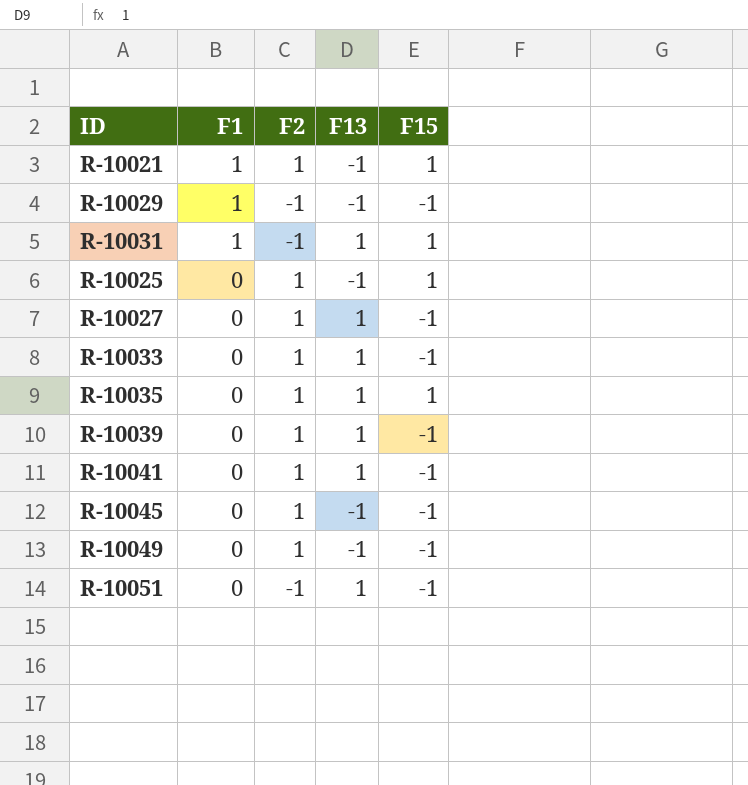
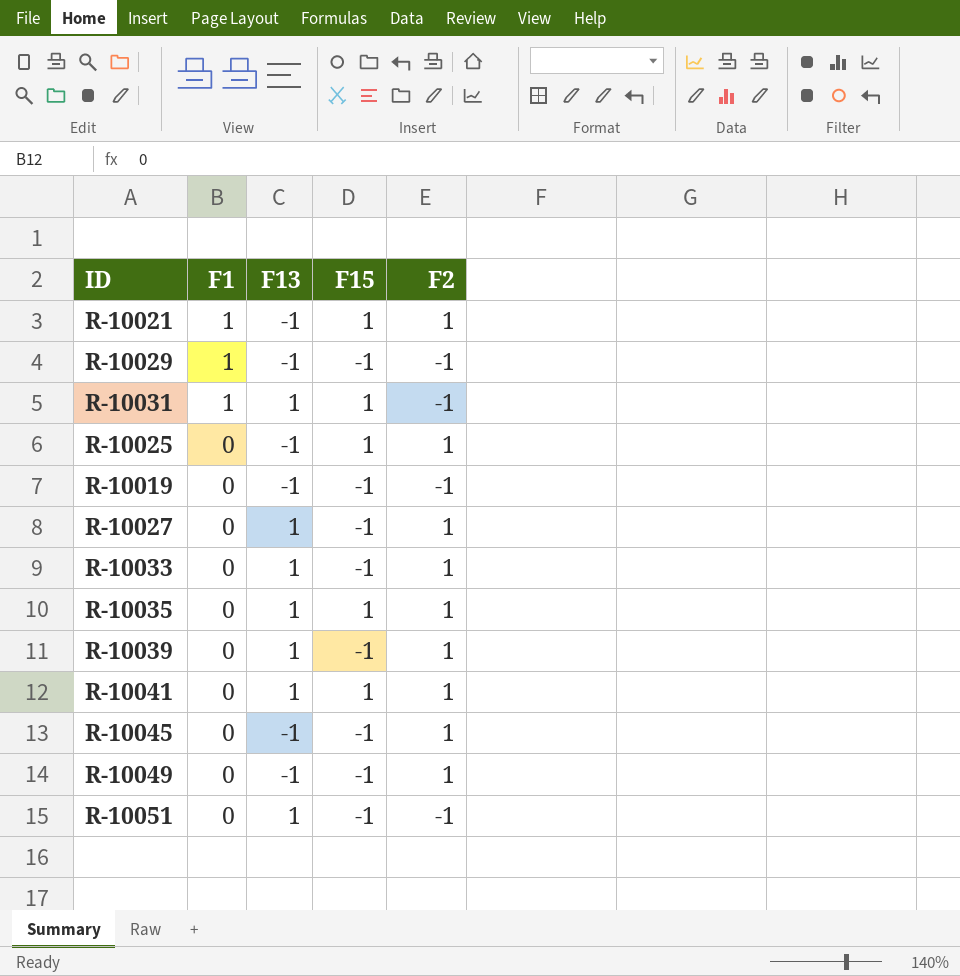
column F2 | position: 3 -> 5
row R-10019: none -> 0 | -1 | -1 | -1
R-10041 | F15: -1 -> 1

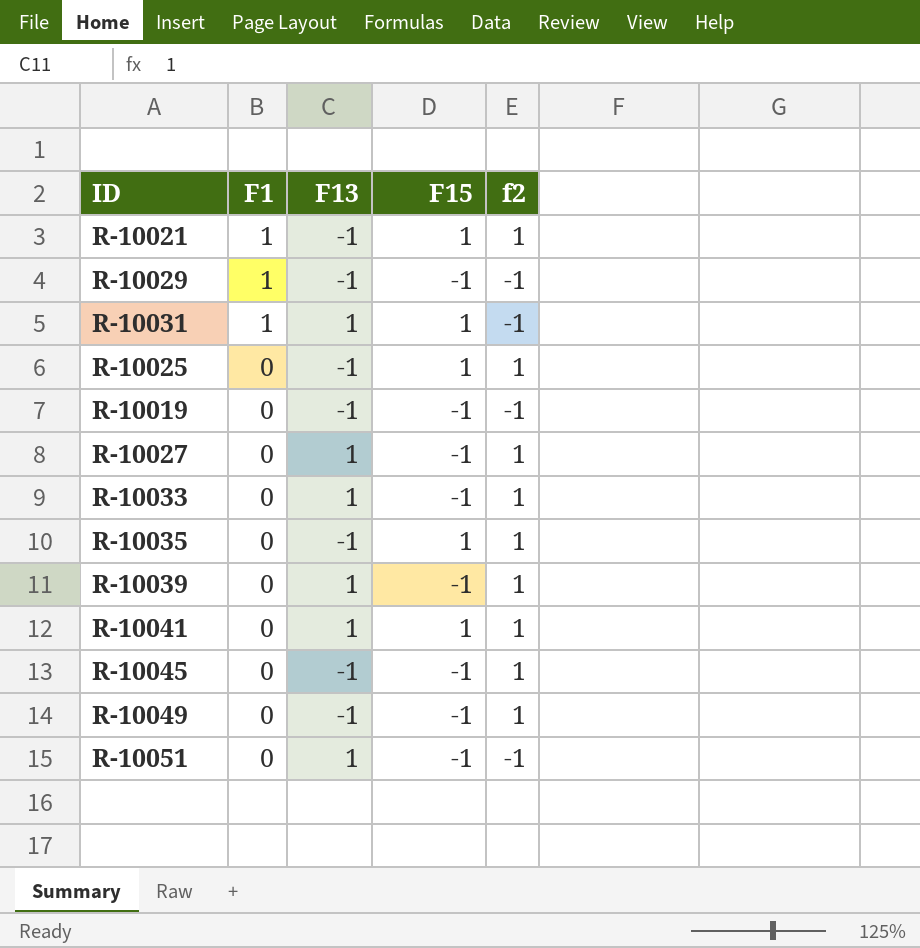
column name: F2 -> f2
R-10035 | F13: 1 -> -1

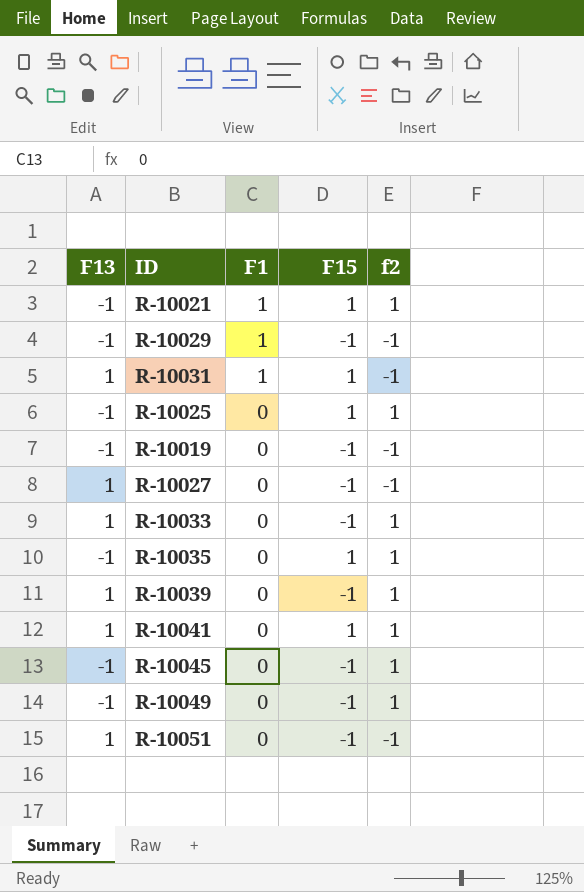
column F13 | position: 3 -> 1
R-10027 | f2: 1 -> -1

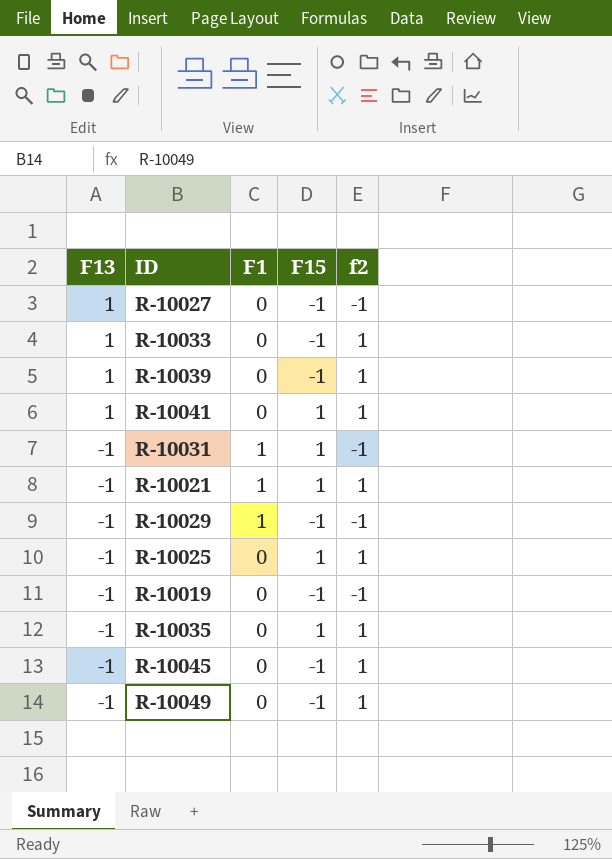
row order: F1 descending -> F13 descending
row R-10051: 1 | 0 | -1 | -1 -> none
R-10031 | F13: 1 -> -1

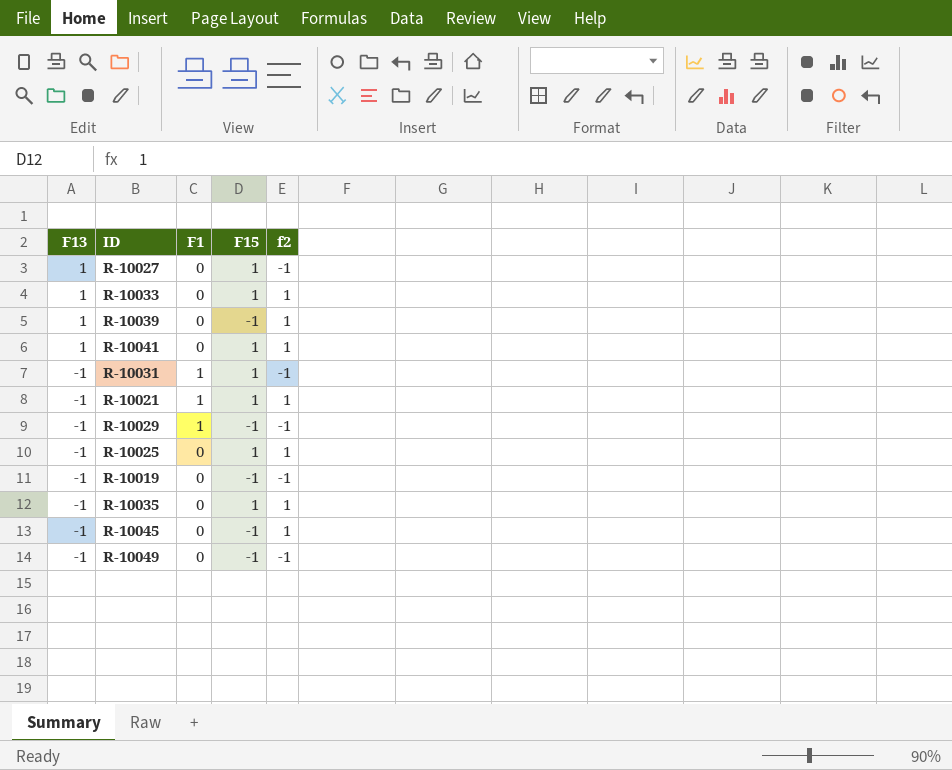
R-10027 | F15: -1 -> 1
R-10033 | F15: -1 -> 1
R-10049 | f2: 1 -> -1

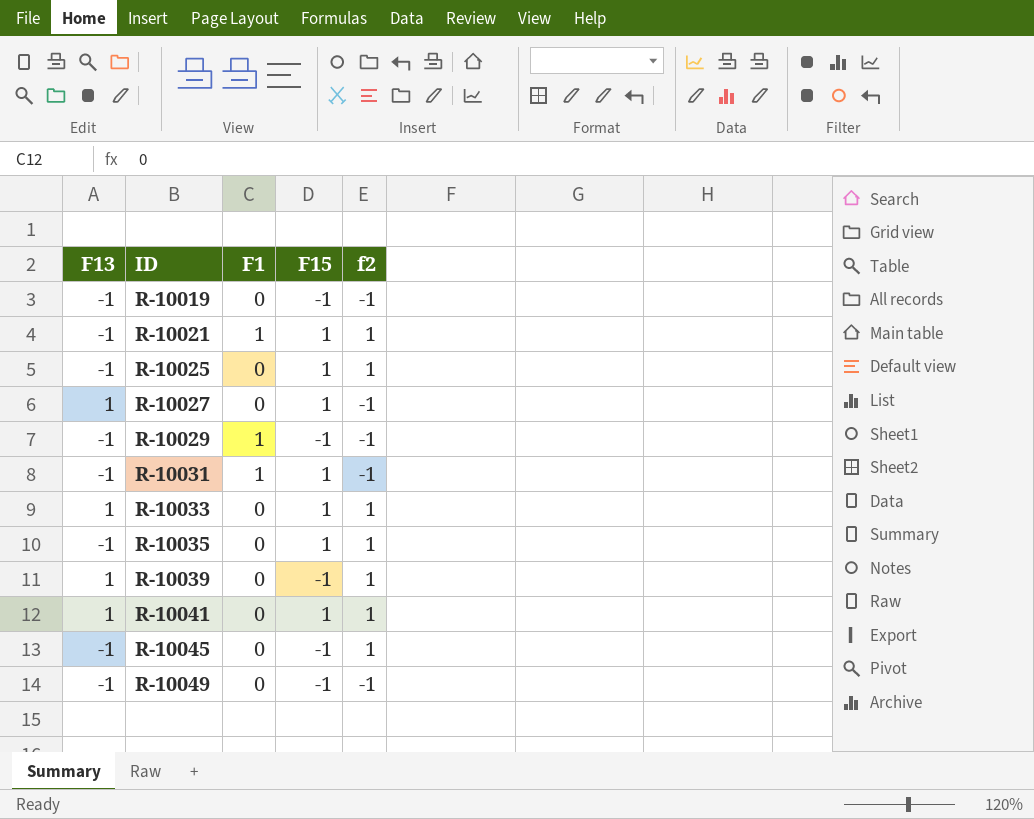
row order: F13 descending -> ID ascending

